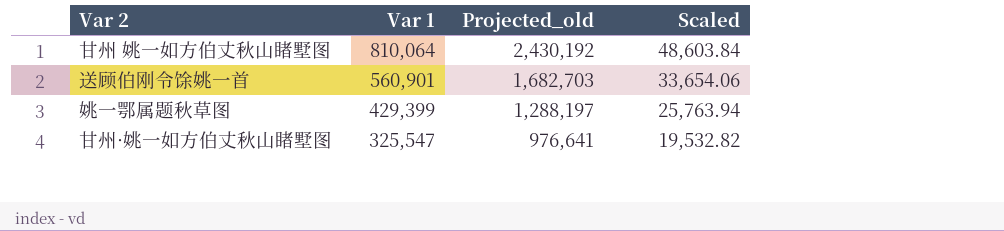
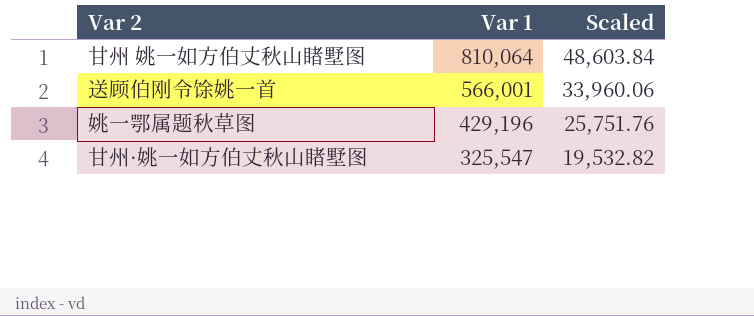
column Projected_old | formula: [Var 1] * 3 -> none
送顾伯刚令馀姚一首 | Var 1: 560,901 -> 566,001
送顾伯刚令馀姚一首 | Scaled: 33,654.06 -> 33,960.06
姚一鄂属题秋草图 | Var 1: 429,399 -> 429,196
姚一鄂属题秋草图 | Scaled: 25,763.94 -> 25,751.76

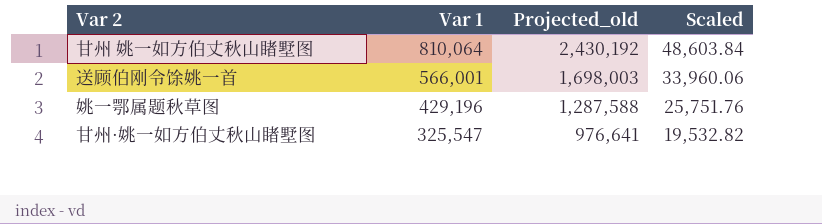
column Projected_old | formula: none -> [Var 1] * 3

